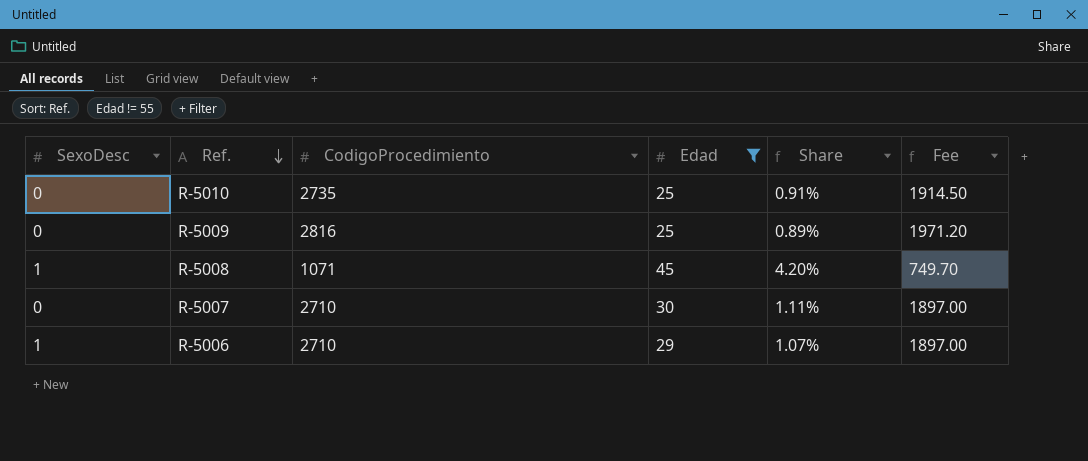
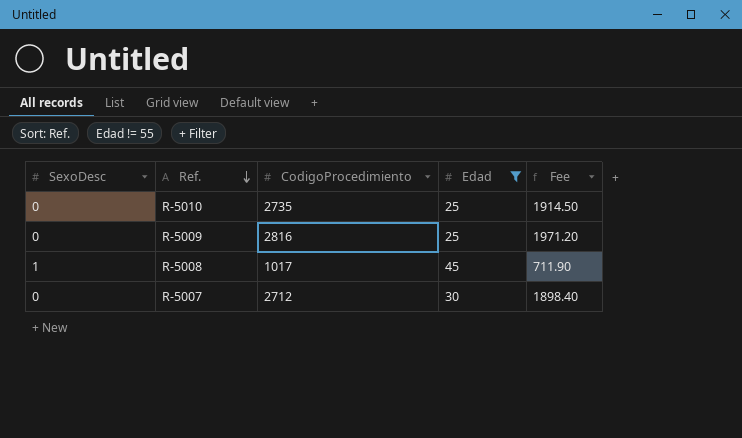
column Share | formula: [Edad] / [CodigoProcedimiento] -> none
row R-5006: 1 | 2710 | 29 | 1.07% | 1897.00 -> none
R-5008 | CodigoProcedimiento: 1071 -> 1017
R-5008 | Fee: 749.70 -> 711.90
R-5007 | CodigoProcedimiento: 2710 -> 2712
R-5007 | Fee: 1897.00 -> 1898.40

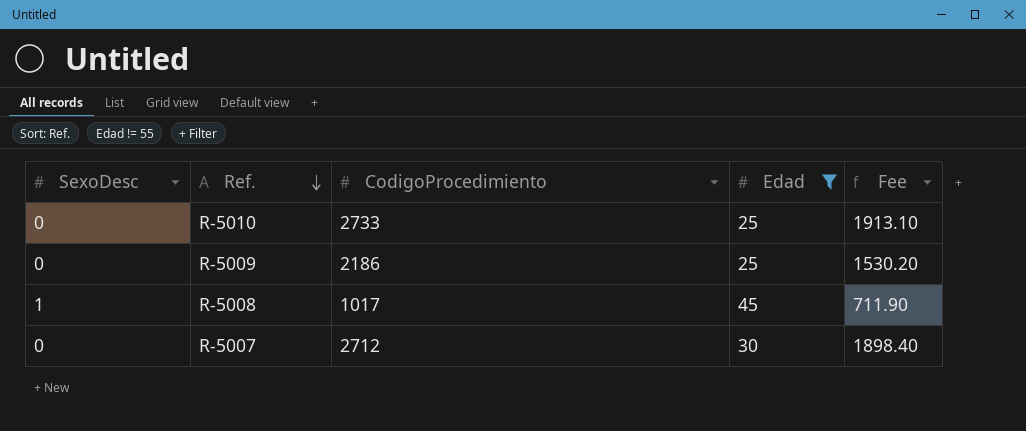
R-5010 | CodigoProcedimiento: 2735 -> 2733
R-5010 | Fee: 1914.50 -> 1913.10
R-5009 | CodigoProcedimiento: 2816 -> 2186
R-5009 | Fee: 1971.20 -> 1530.20

